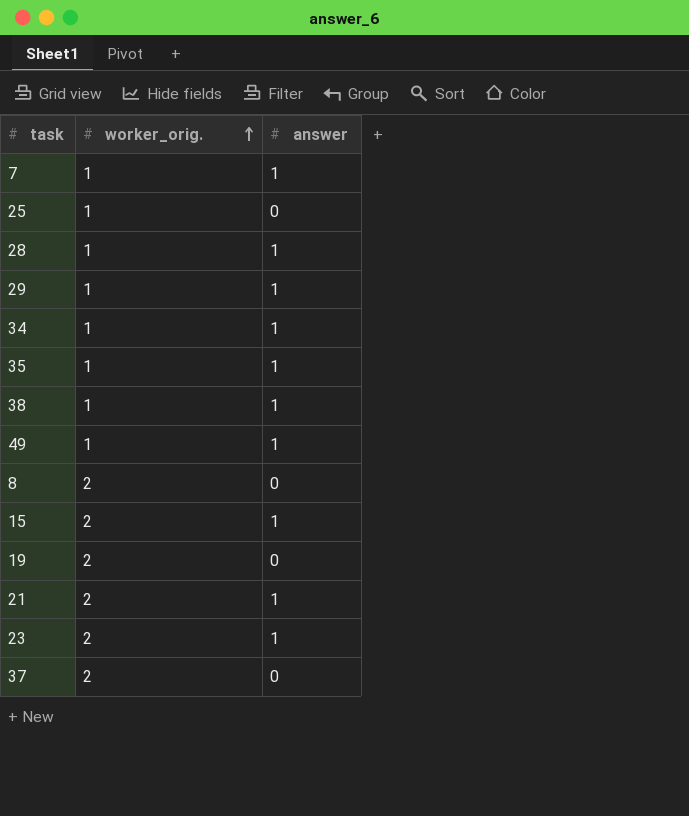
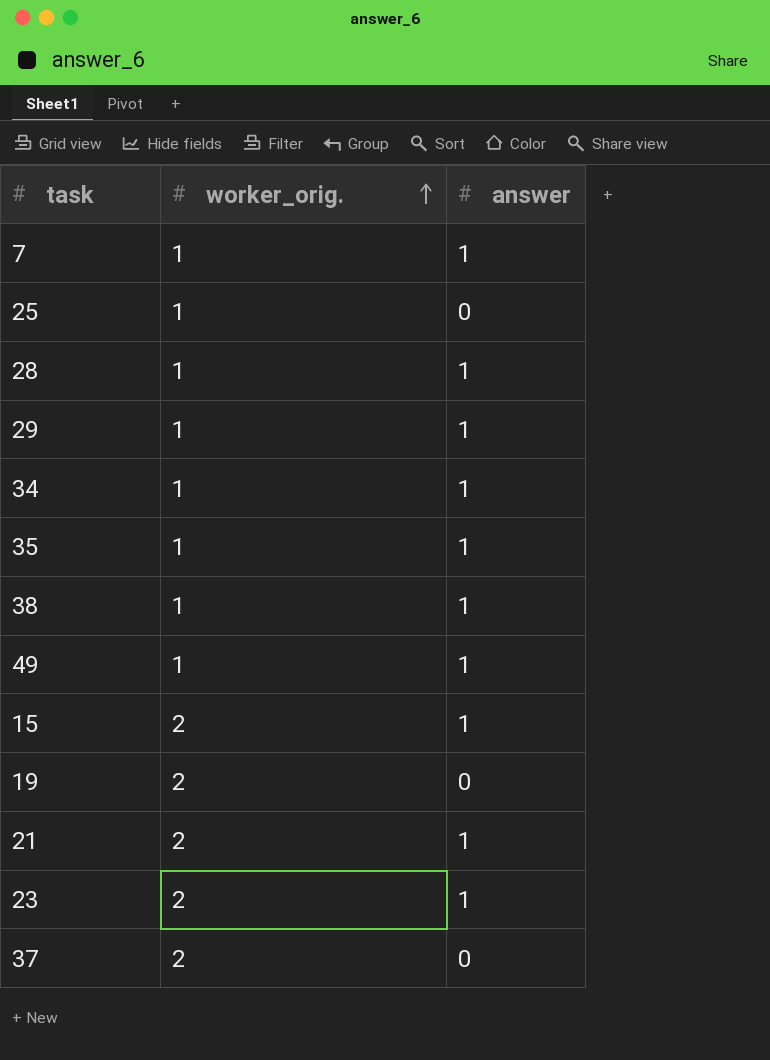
row 8: 2 | 0 -> none

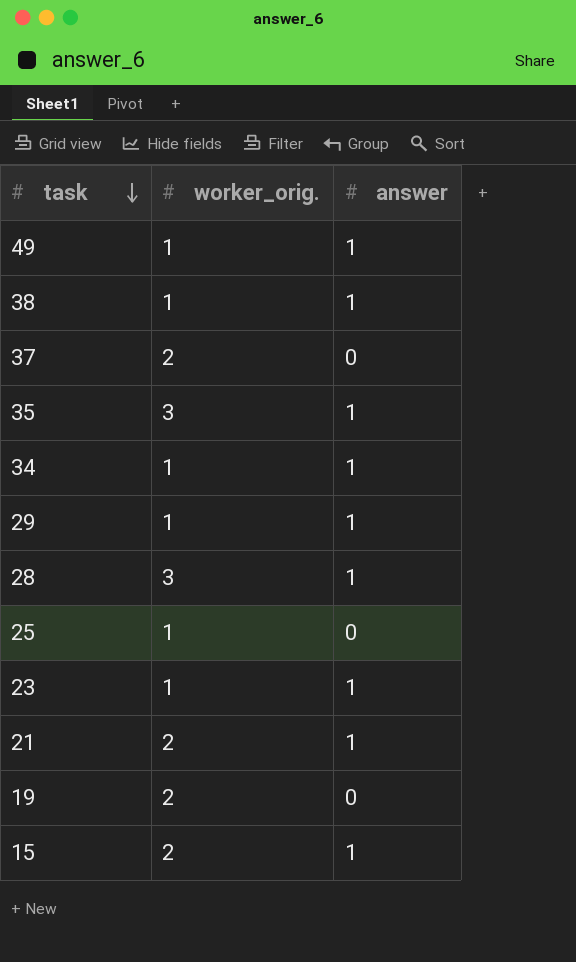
row order: worker_orig. ascending -> task descending
row 7: 1 | 1 -> none
35 | worker_orig.: 1 -> 3
28 | worker_orig.: 1 -> 3
23 | worker_orig.: 2 -> 1

